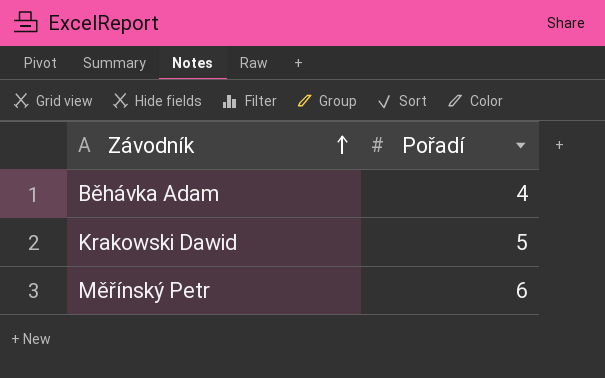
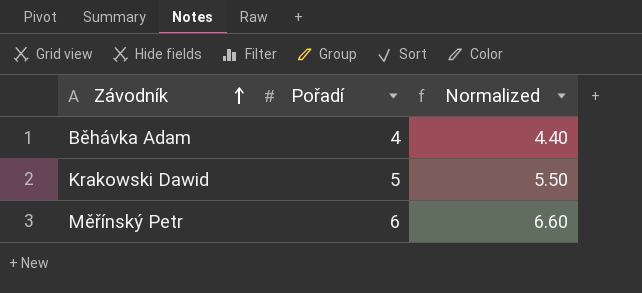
column Normalized | formula: none -> [Pořadí] * 1.1

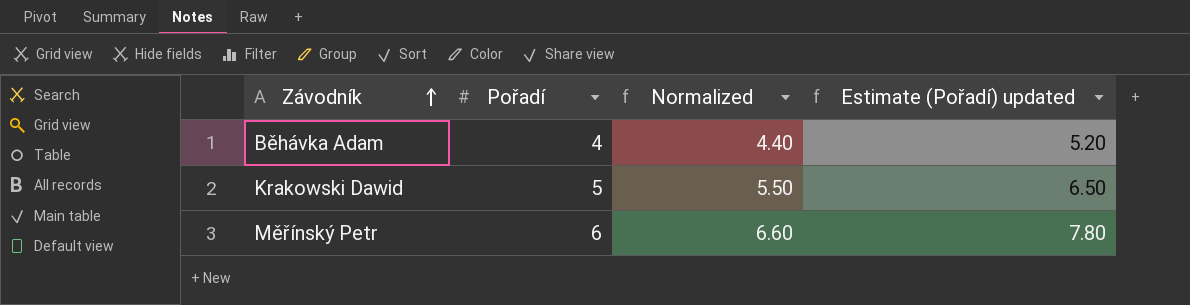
column Estimate (Pořadí) updated | formula: none -> [Pořadí] * 1.3

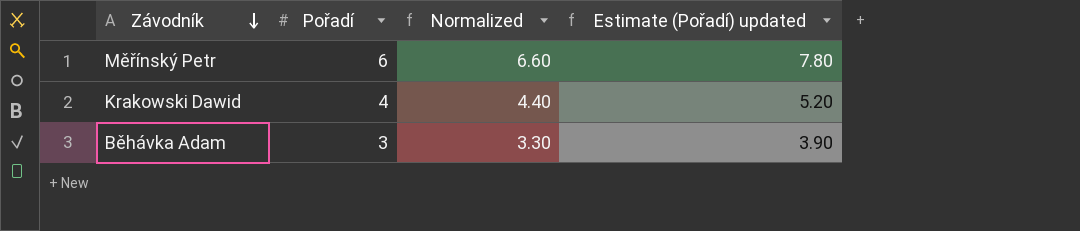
row order: Závodník ascending -> Závodník descending
Krakowski Dawid | Pořadí: 5 -> 4
Krakowski Dawid | Normalized: 5.50 -> 4.40
Krakowski Dawid | Estimate (Pořadí) updated: 6.50 -> 5.20
Běhávka Adam | Pořadí: 4 -> 3
Běhávka Adam | Normalized: 4.40 -> 3.30
Běhávka Adam | Estimate (Pořadí) updated: 5.20 -> 3.90

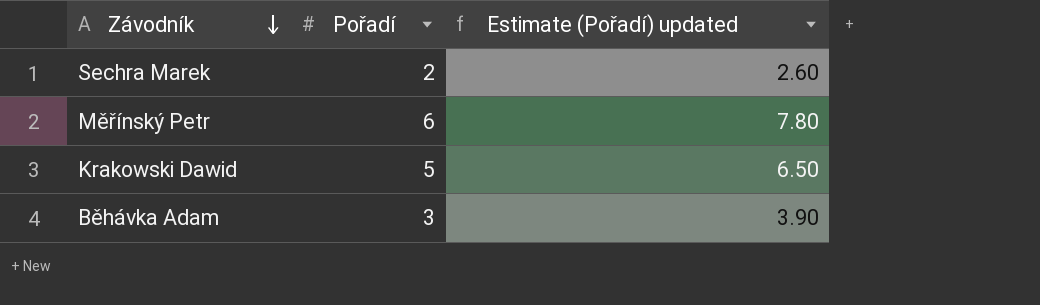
column Normalized | formula: [Pořadí] * 1.1 -> none
row Sechra Marek: none -> 2 | 2.60
Krakowski Dawid | Pořadí: 4 -> 5
Krakowski Dawid | Estimate (Pořadí) updated: 5.20 -> 6.50

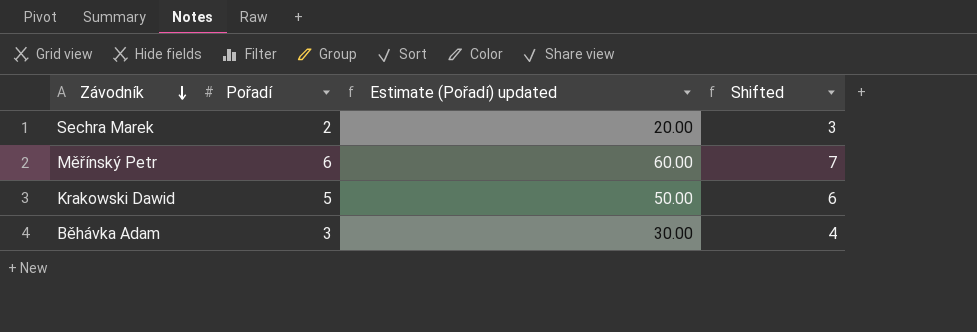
column Estimate (Pořadí) updated | formula: [Pořadí] * 1.3 -> [Pořadí] * 10
column Shifted | formula: none -> [Pořadí] + 1

